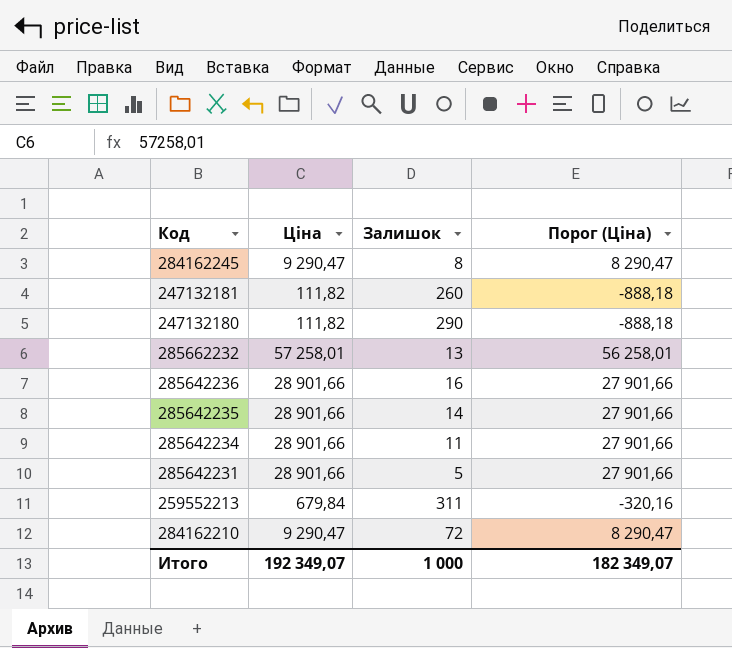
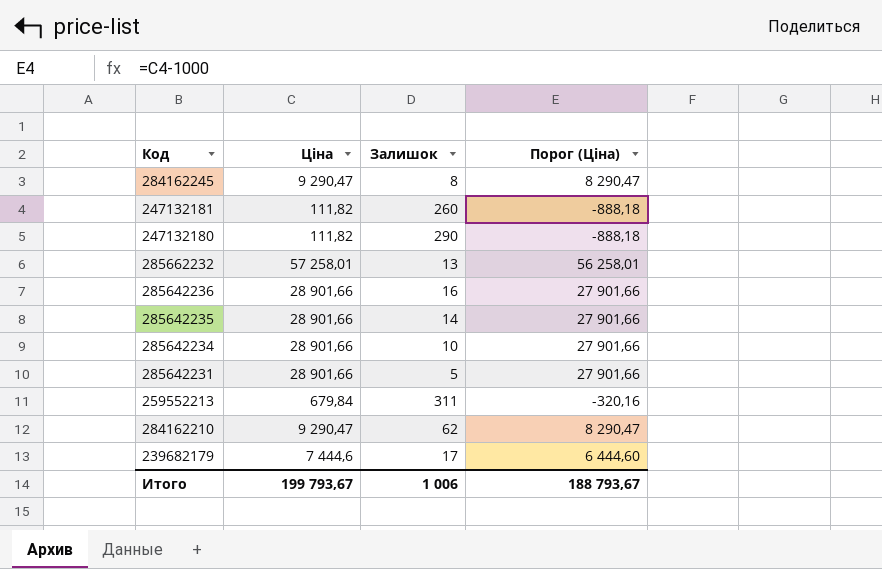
285642234 | Залишок: 11 -> 10
284162210 | Залишок: 72 -> 62
row 239682179: none -> 7 444,6 | 17 | 6 444,60
Итого | Ціна: 192 349,07 -> 199 793,67
Итого | Залишок: 1 000 -> 1 006
Итого | Порог (Ціна): 182 349,07 -> 188 793,67

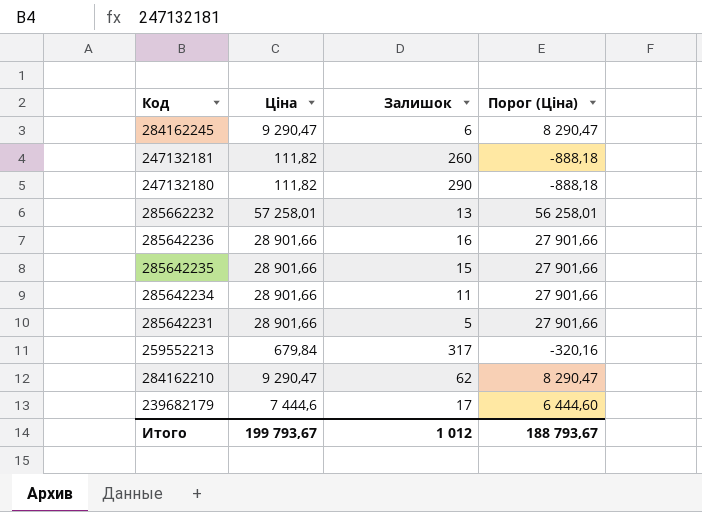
284162245 | Залишок: 8 -> 6
285642235 | Залишок: 14 -> 15
285642234 | Залишок: 10 -> 11
259552213 | Залишок: 311 -> 317
Итого | Залишок: 1 006 -> 1 012

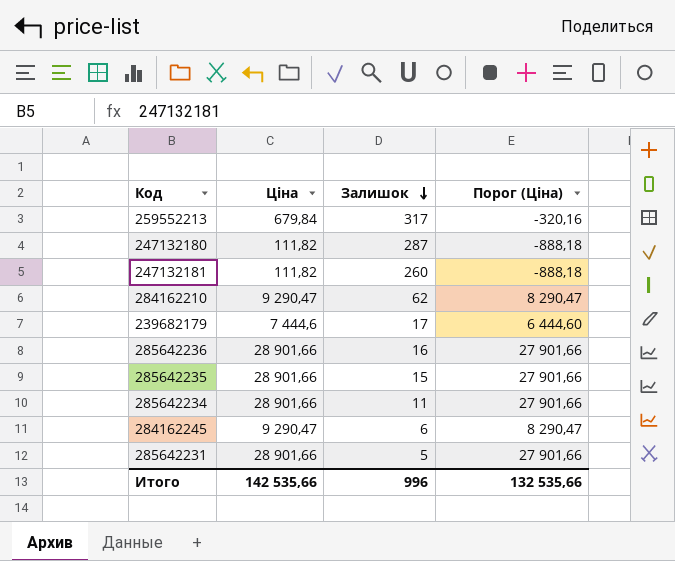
row order: none -> Залишок descending
row 285662232: 57 258,01 | 13 | 56 258,01 -> none
247132180 | Залишок: 290 -> 287
Итого | Ціна: 199 793,67 -> 142 535,66
Итого | Залишок: 1 012 -> 996
Итого | Порог (Ціна): 188 793,67 -> 132 535,66

